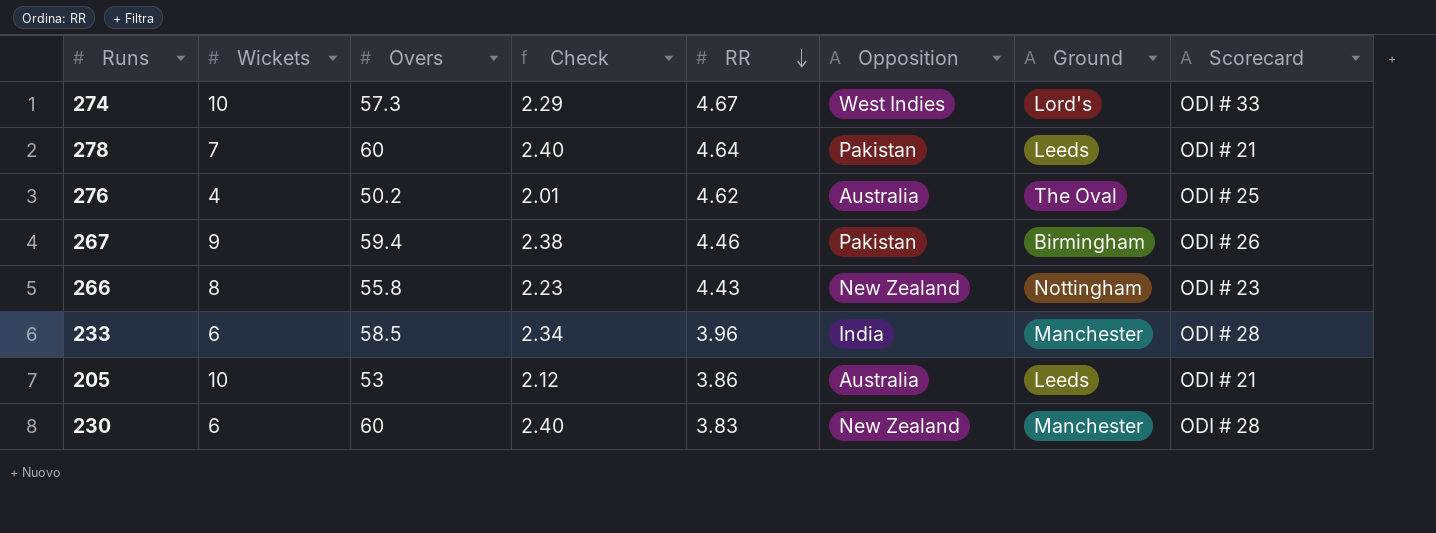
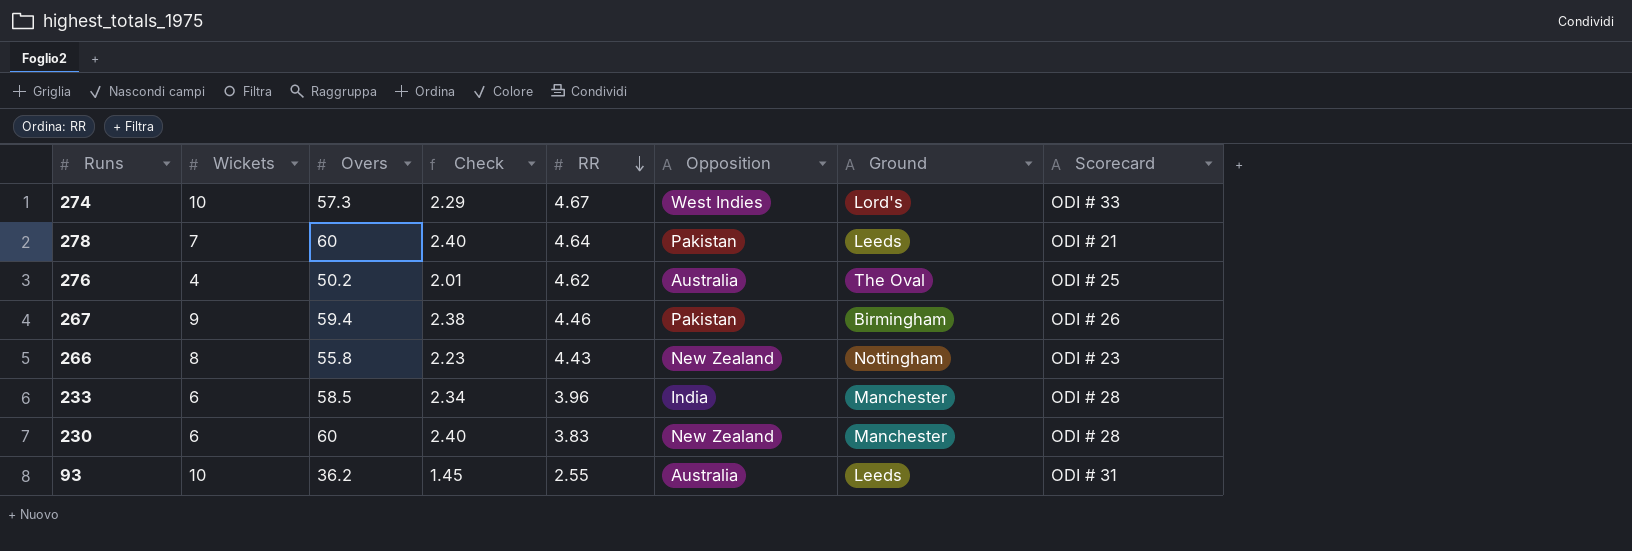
row 205: 10 | 53 | 2.12 | 3.86 | Australia | Leeds | ODI # 21 -> none
row 93: none -> 10 | 36.2 | 1.45 | 2.55 | Australia | Leeds | ODI # 31

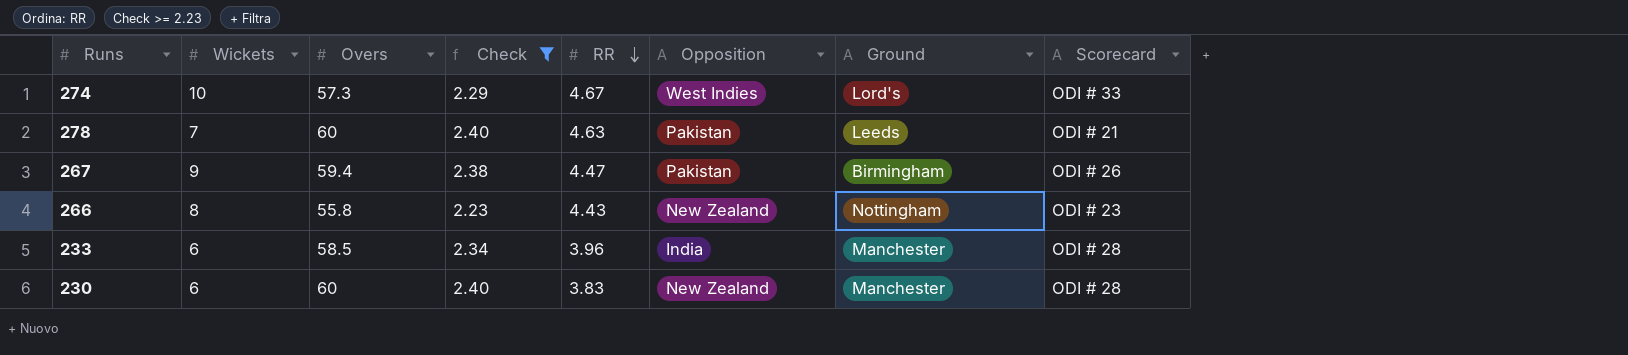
filter: none -> Check >= 2.23
278 | RR: 4.64 -> 4.63
267 | RR: 4.46 -> 4.47

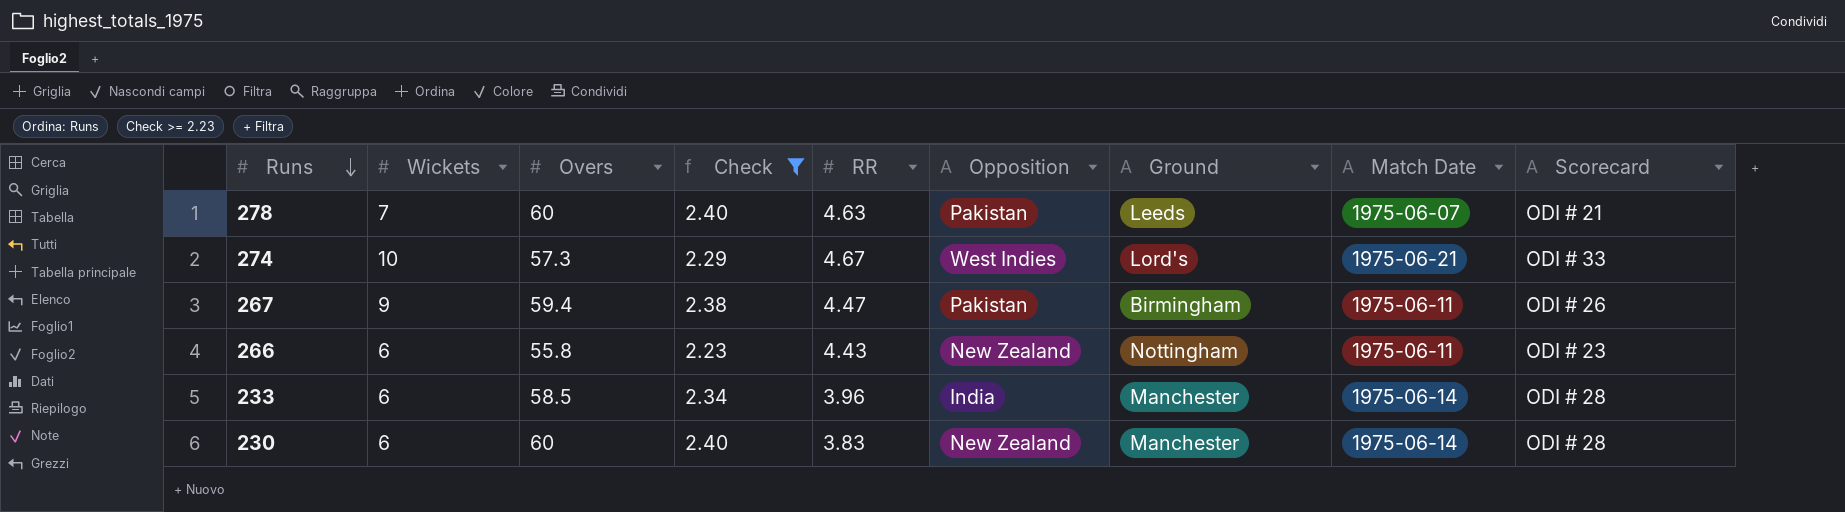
row order: RR descending -> Runs descending
column Match Date | position: none -> 8
266 | Wickets: 8 -> 6

